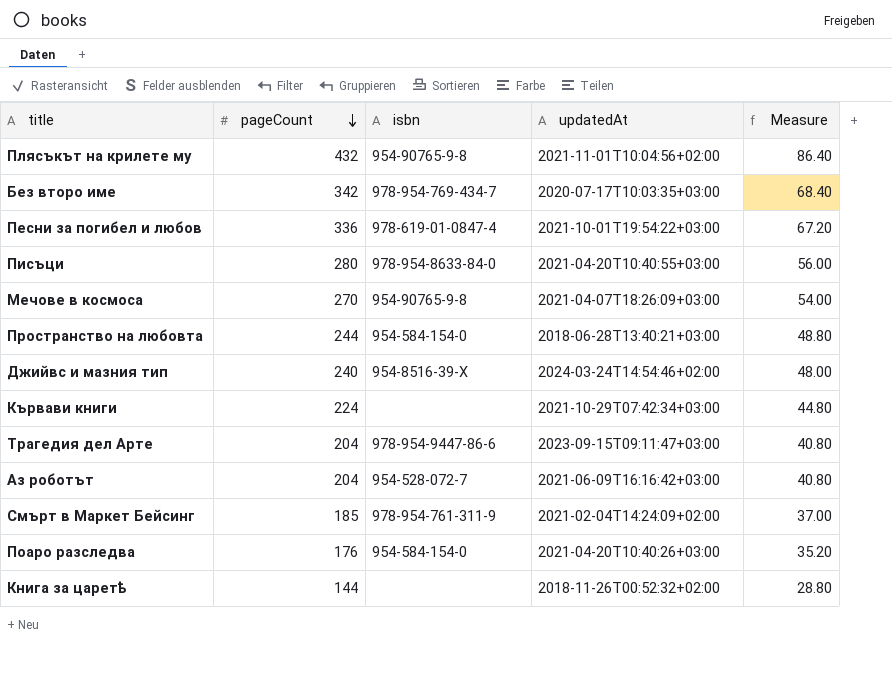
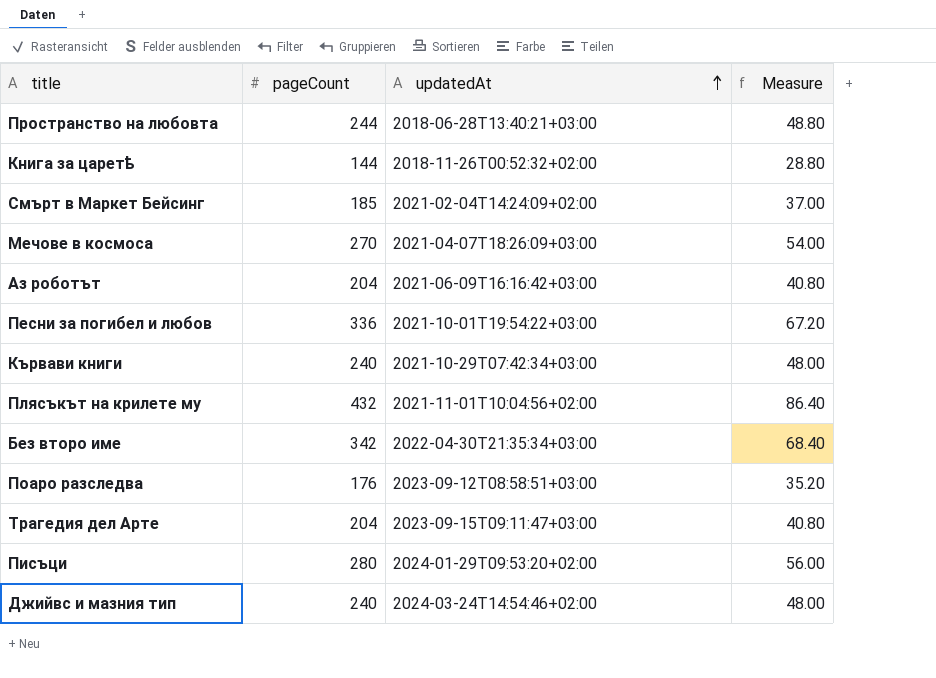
row order: pageCount descending -> updatedAt ascending
column isbn | position: 3 -> none
Кървави книги | pageCount: 224 -> 240
Кървави книги | Measure: 44.80 -> 48.00
Без второ име | updatedAt: 2020-07-17T10:03:35+03:00 -> 2022-04-30T21:35:34+03:00
Поаро разследва | updatedAt: 2021-04-20T10:40:26+03:00 -> 2023-09-12T08:58:51+03:00
Писъци | updatedAt: 2021-04-20T10:40:55+03:00 -> 2024-01-29T09:53:20+02:00

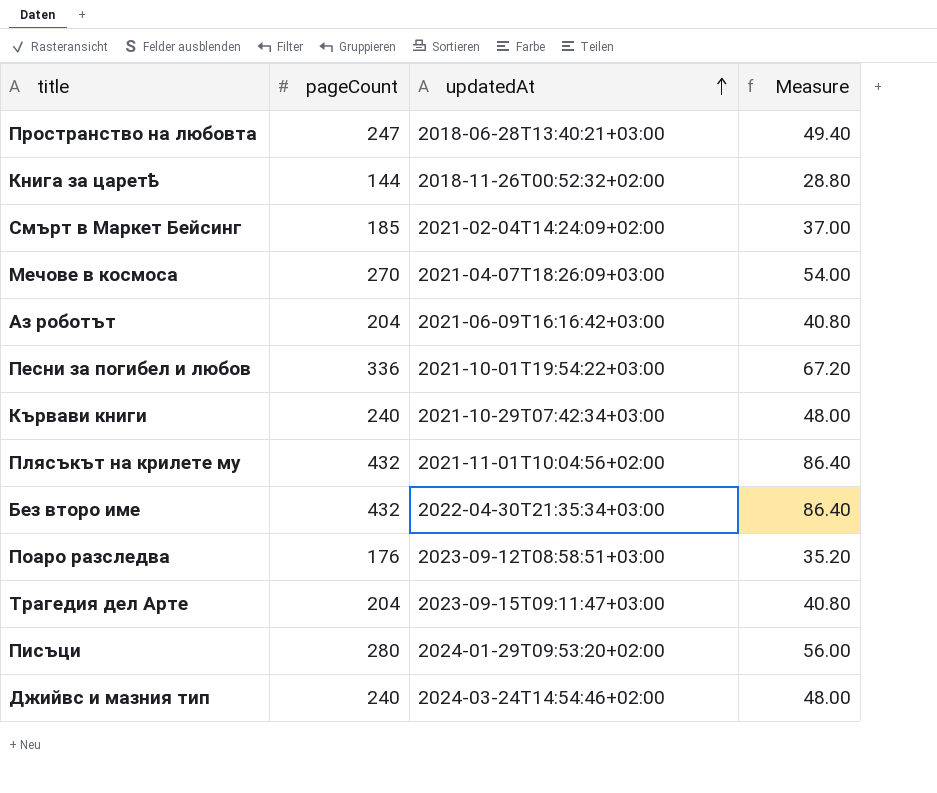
Пространство на любовта | pageCount: 244 -> 247
Пространство на любовта | Measure: 48.80 -> 49.40
Без второ име | pageCount: 342 -> 432
Без второ име | Measure: 68.40 -> 86.40

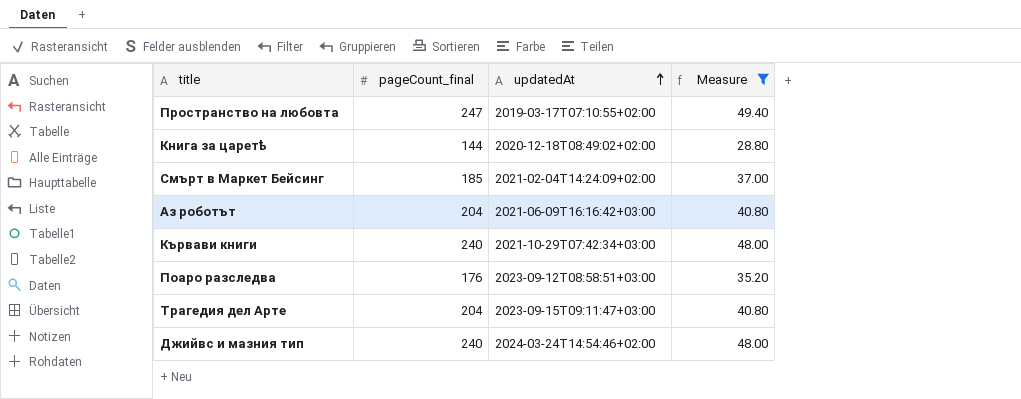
filter: none -> Measure <= 49.40
column name: pageCount -> pageCount_final
Пространство на любовта | updatedAt: 2018-06-28T13:40:21+03:00 -> 2019-03-17T07:10:55+02:00
Книга за царетѣ | updatedAt: 2018-11-26T00:52:32+02:00 -> 2020-12-18T08:49:02+02:00

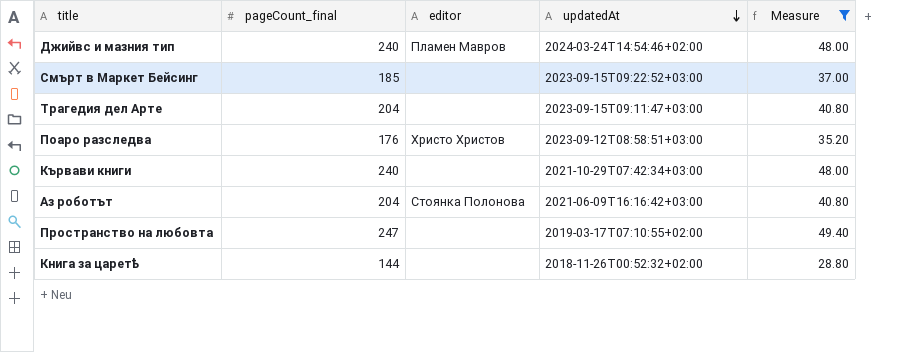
row order: updatedAt ascending -> updatedAt descending
column editor | position: none -> 3
Смърт в Маркет Бейсинг | updatedAt: 2021-02-04T14:24:09+02:00 -> 2023-09-15T09:22:52+03:00
Книга за царетѣ | updatedAt: 2020-12-18T08:49:02+02:00 -> 2018-11-26T00:52:32+02:00

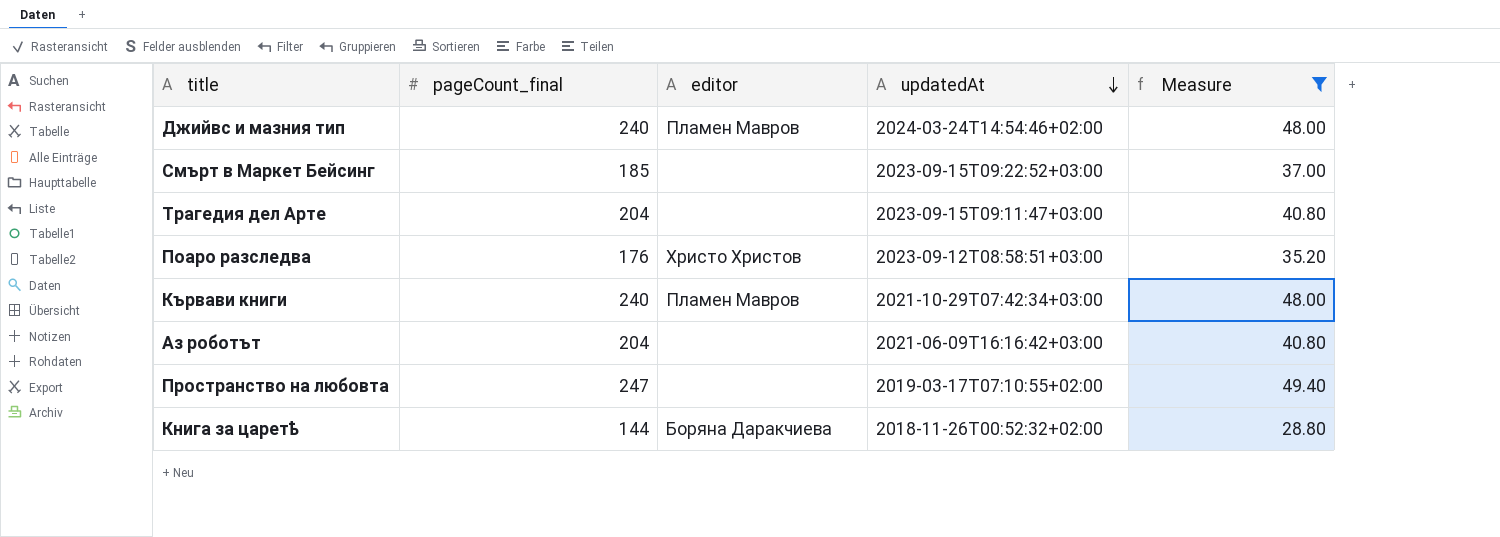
Кървави книги | editor: none -> Пламен Мавров
Аз роботът | editor: Стоянка Полонова -> none
Книга за царетѣ | editor: none -> Боряна Даракчиева

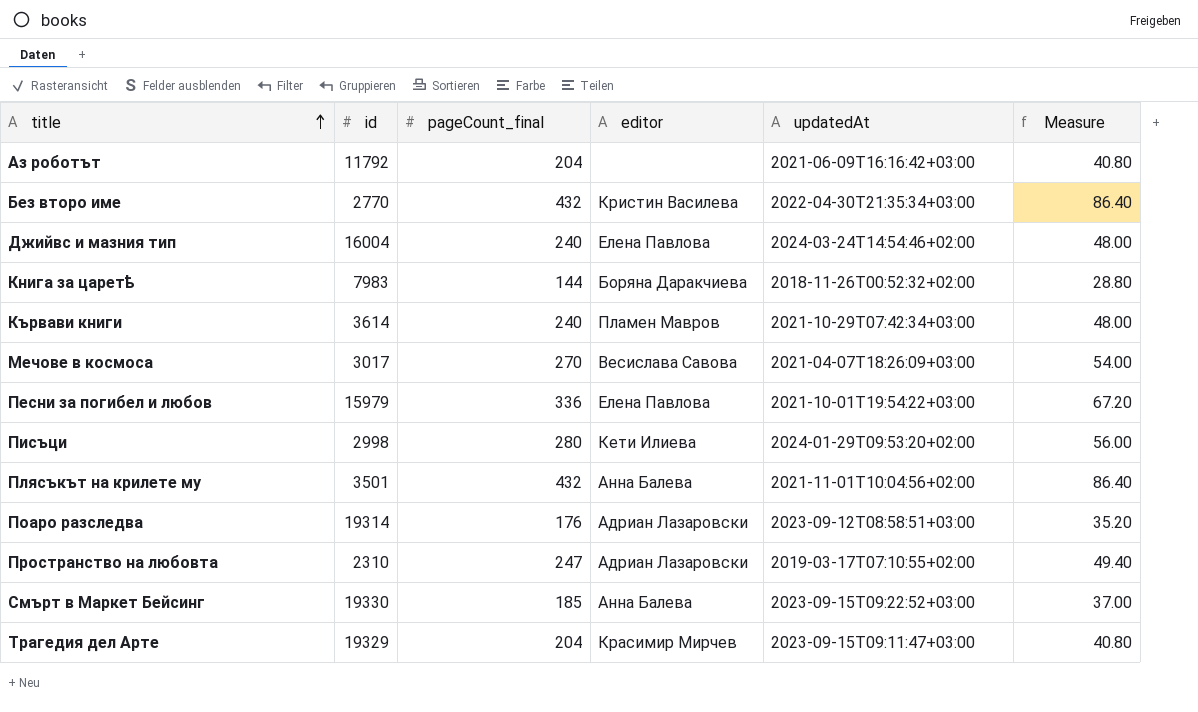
filter: Measure <= 49.40 -> none
row order: updatedAt descending -> title ascending
column id | position: none -> 2
Джийвс и мазния тип | editor: Пламен Мавров -> Елена Павлова
Поаро разследва | editor: Христо Христов -> Адриан Лазаровски
Пространство на любовта | editor: none -> Адриан Лазаровски
Смърт в Маркет Бейсинг | editor: none -> Анна Балева
Трагедия дел Арте | editor: none -> Красимир Мирчев

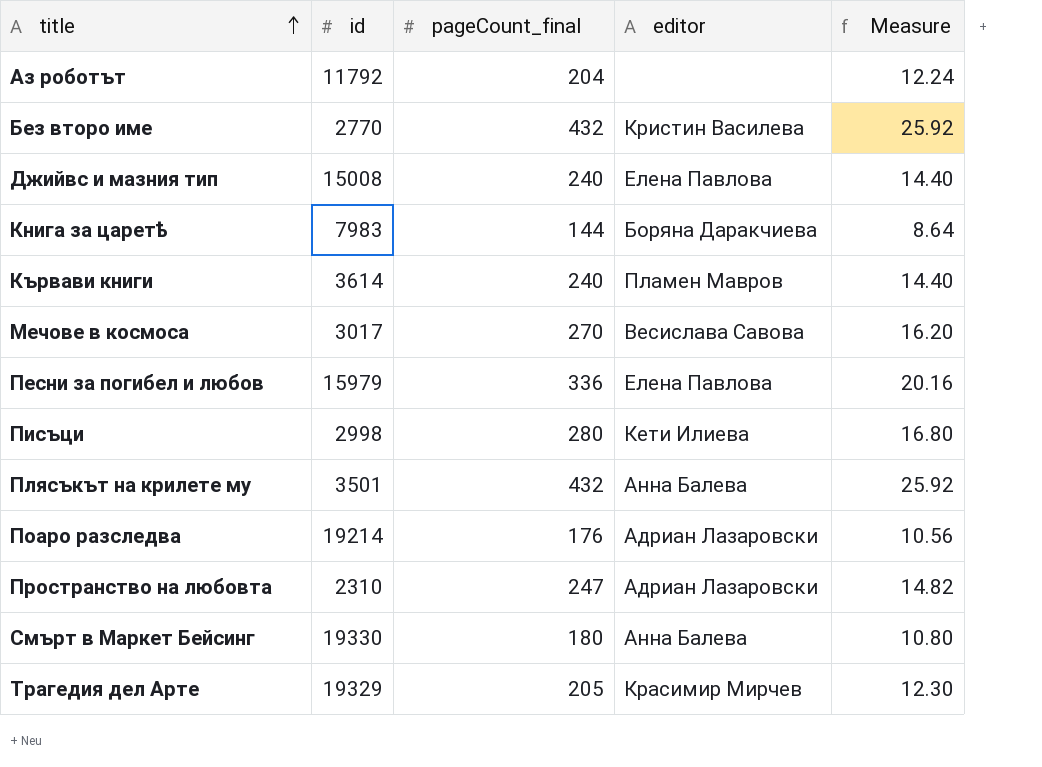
column updatedAt | position: 5 -> none
column Measure | formula: [pageCount_final] * 0.2 -> [pageCount_final] * 0.06
Джийвс и мазния тип | id: 16004 -> 15008
Поаро разследва | id: 19314 -> 19214
Смърт в Маркет Бейсинг | pageCount_final: 185 -> 180
Трагедия дел Арте | pageCount_final: 204 -> 205

